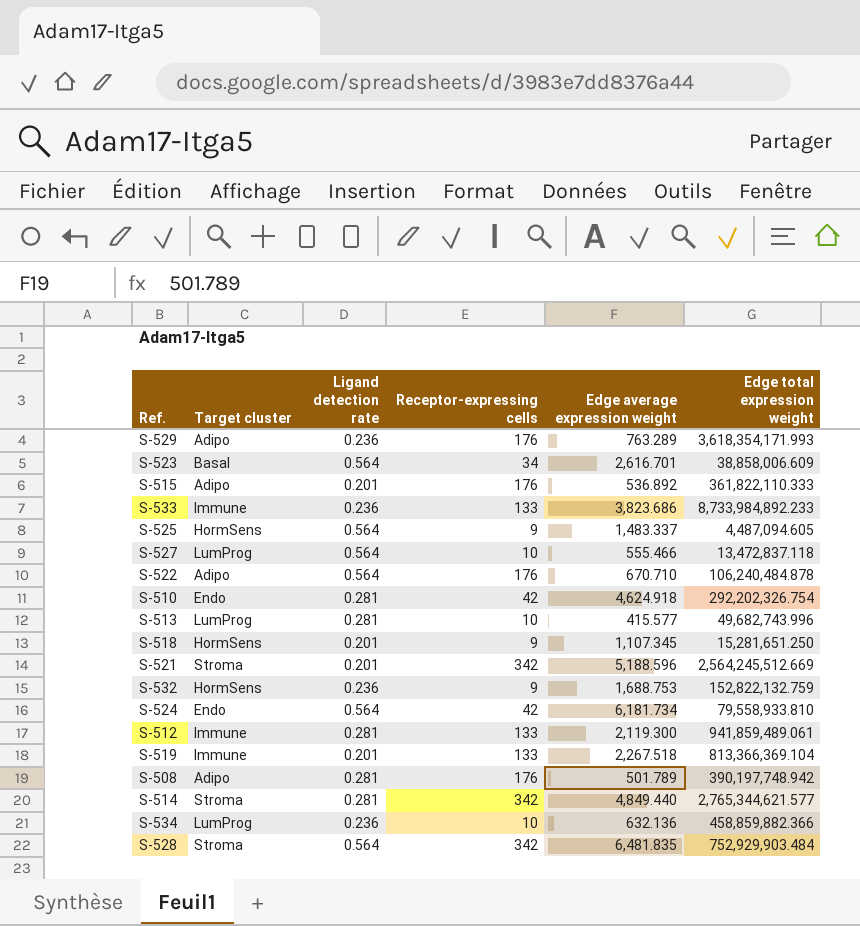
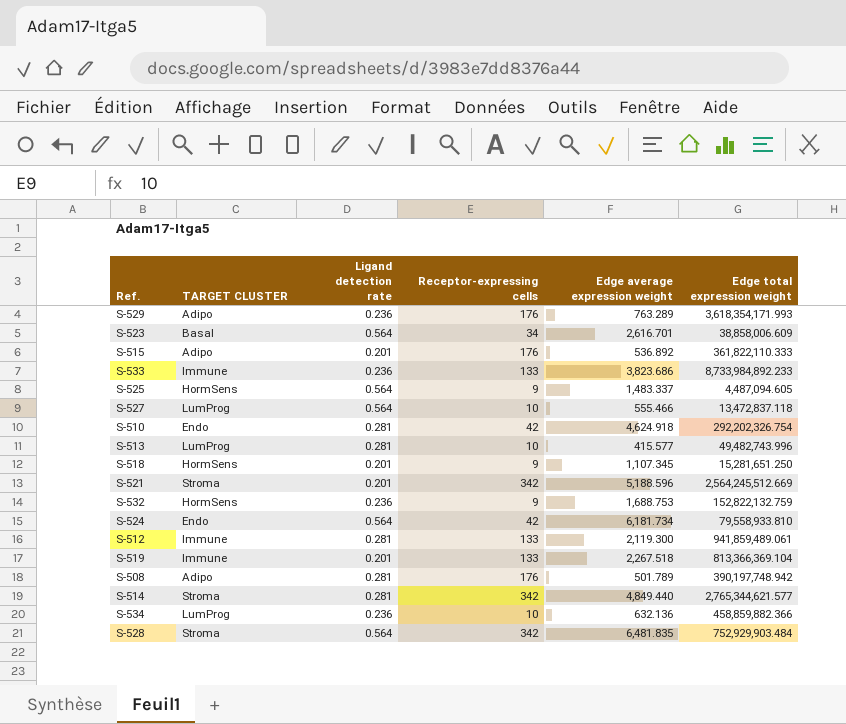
column name: Target cluster -> TARGET CLUSTER
row S-522: Adipo | 0.564 | 176 | 670.710 | 106,240,484.878 -> none
S-513 | Edge total expression weight: 49,682,743.996 -> 49,482,743.996

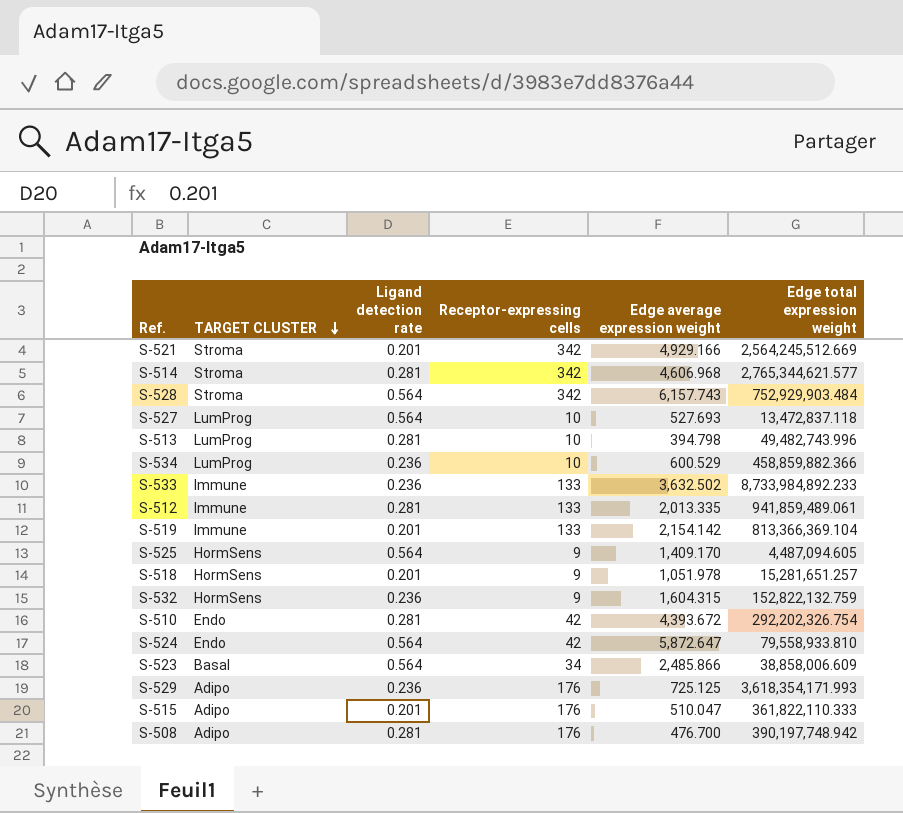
row order: none -> TARGET CLUSTER descending
S-521 | Edge average expression weight: 5,188.596 -> 4,929.166
S-514 | Edge average expression weight: 4,849.440 -> 4,606.968
S-528 | Edge average expression weight: 6,481.835 -> 6,157.743
S-527 | Edge average expression weight: 555.466 -> 527.693
S-513 | Edge average expression weight: 415.577 -> 394.798
S-534 | Edge average expression weight: 632.136 -> 600.529
S-533 | Edge average expression weight: 3,823.686 -> 3,632.502
S-512 | Edge average expression weight: 2,119.300 -> 2,013.335
S-519 | Edge average expression weight: 2,267.518 -> 2,154.142
S-525 | Edge average expression weight: 1,483.337 -> 1,409.170
S-518 | Edge average expression weight: 1,107.345 -> 1,051.978
S-518 | Edge total expression weight: 15,281,651.250 -> 15,281,651.257
S-532 | Edge average expression weight: 1,688.753 -> 1,604.315
S-510 | Edge average expression weight: 4,624.918 -> 4,393.672
S-524 | Edge average expression weight: 6,181.734 -> 5,872.647
S-523 | Edge average expression weight: 2,616.701 -> 2,485.866
S-529 | Edge average expression weight: 763.289 -> 725.125
S-515 | Edge average expression weight: 536.892 -> 510.047
S-508 | Edge average expression weight: 501.789 -> 476.700

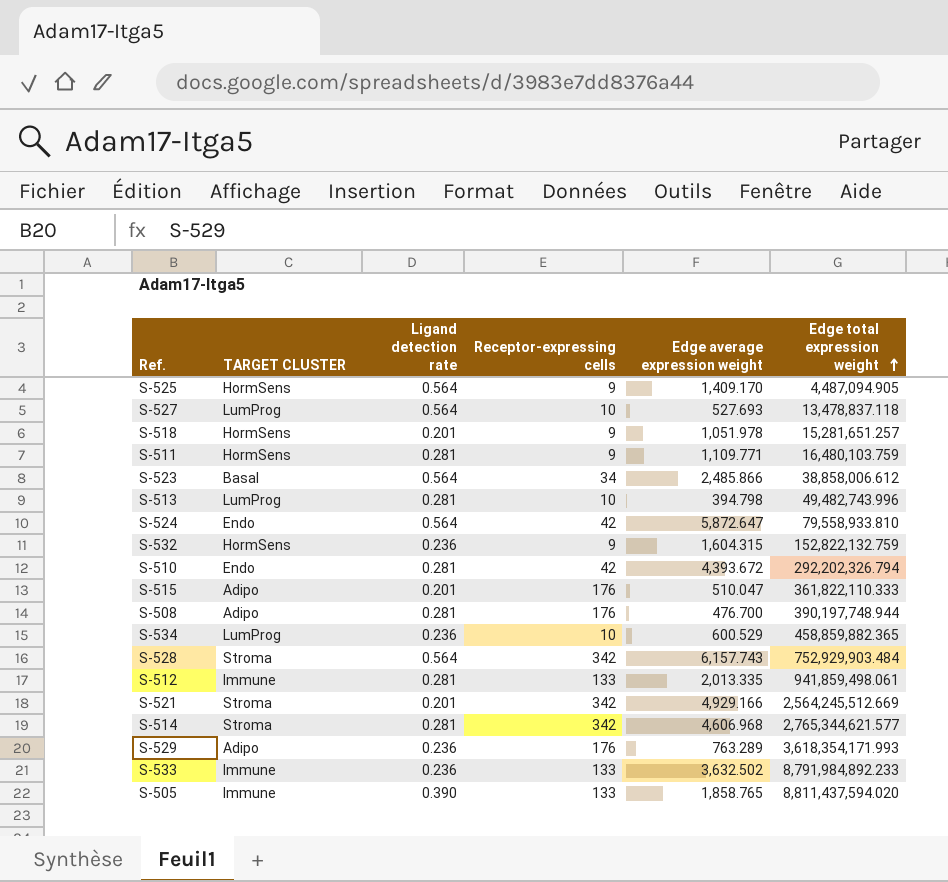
row order: TARGET CLUSTER descending -> Edge total expression weight ascending
row S-519: Immune | 0.201 | 133 | 2,154.142 | 813,366,369.104 -> none
S-525 | Edge total expression weight: 4,487,094.605 -> 4,487,094.905
S-527 | Edge total expression weight: 13,472,837.118 -> 13,478,837.118
row S-511: none -> HormSens | 0.281 | 9 | 1,109.771 | 16,480,103.759
S-523 | Edge total expression weight: 38,858,006.609 -> 38,858,006.612
S-510 | Edge total expression weight: 292,202,326.754 -> 292,202,326.794
S-508 | Edge total expression weight: 390,197,748.942 -> 390,197,748.944
S-534 | Edge total expression weight: 458,859,882.366 -> 458,859,882.365
S-512 | Edge total expression weight: 941,859,489.061 -> 941,859,498.061
S-529 | Edge average expression weight: 725.125 -> 763.289
S-533 | Edge total expression weight: 8,733,984,892.233 -> 8,791,984,892.233
row S-505: none -> Immune | 0.390 | 133 | 1,858.765 | 8,811,437,594.020

